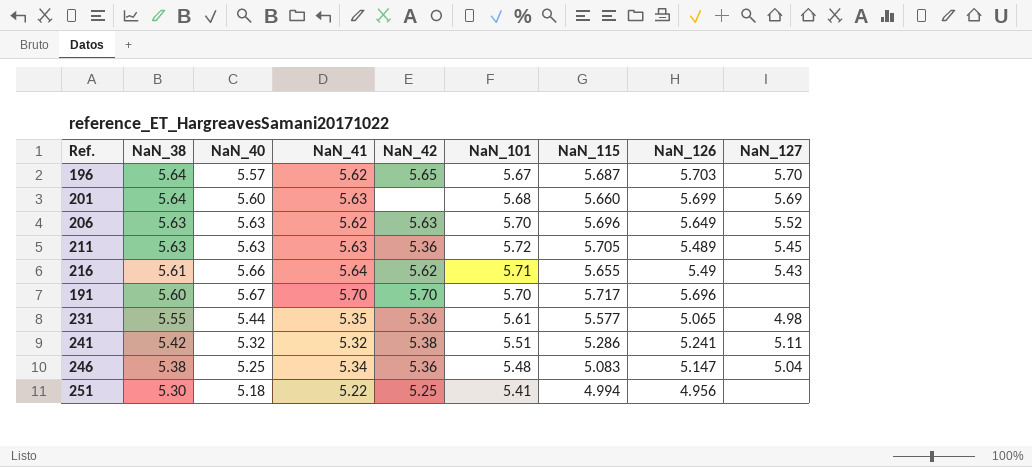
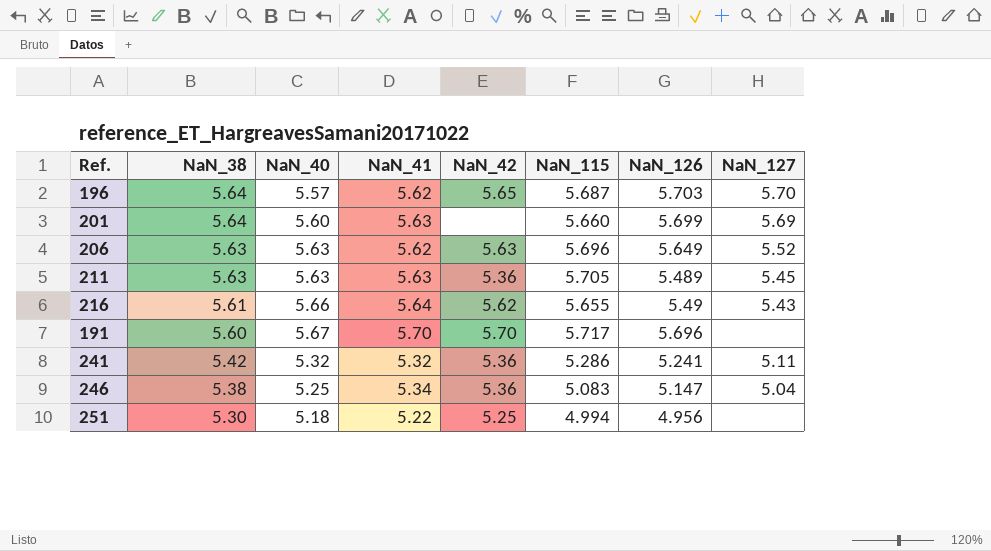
column NaN_101 | position: 6 -> none
row 231: 5.55 | 5.44 | 5.35 | 5.36 | 5.61 | 5.577 | 5.065 | 4.98 -> none
241 | NaN_42: 5.38 -> 5.36

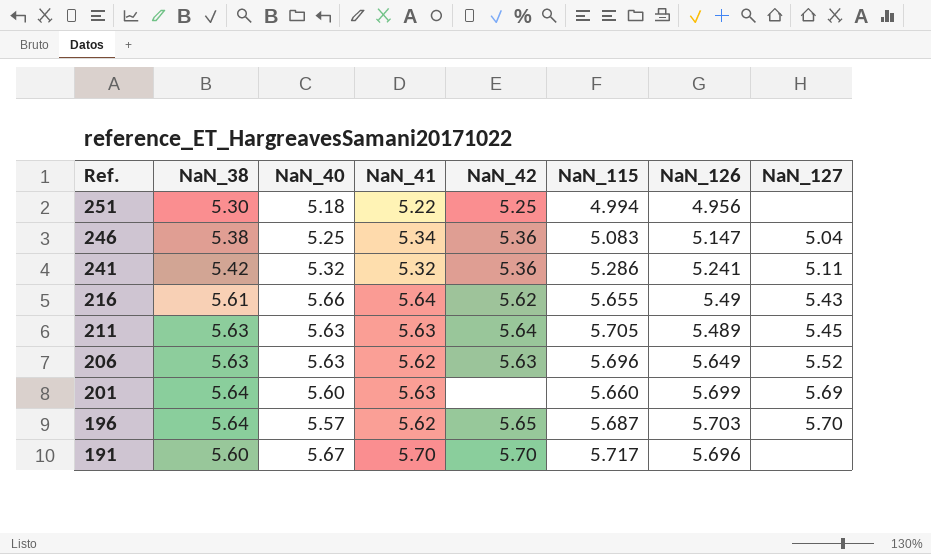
row order: NaN_38 descending -> Ref. descending
211 | NaN_42: 5.36 -> 5.64

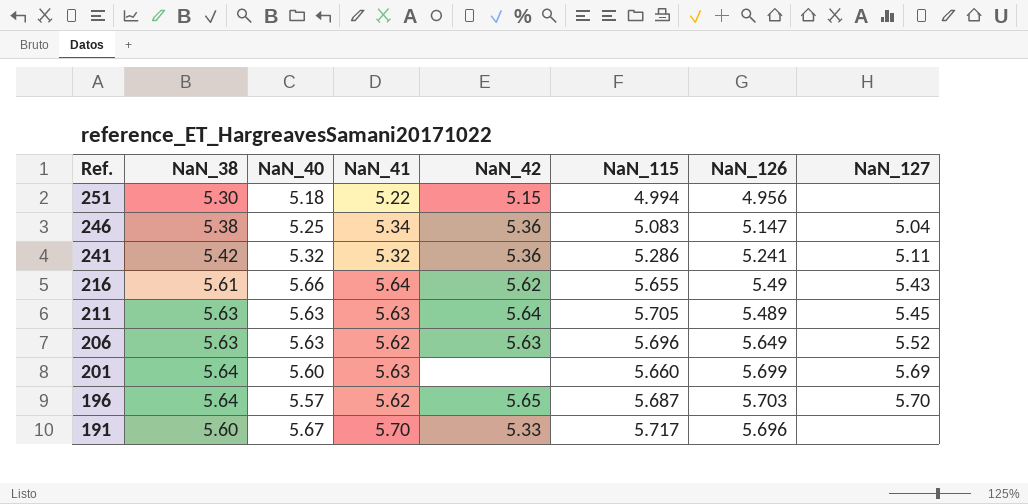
251 | NaN_42: 5.25 -> 5.15
191 | NaN_42: 5.70 -> 5.33

